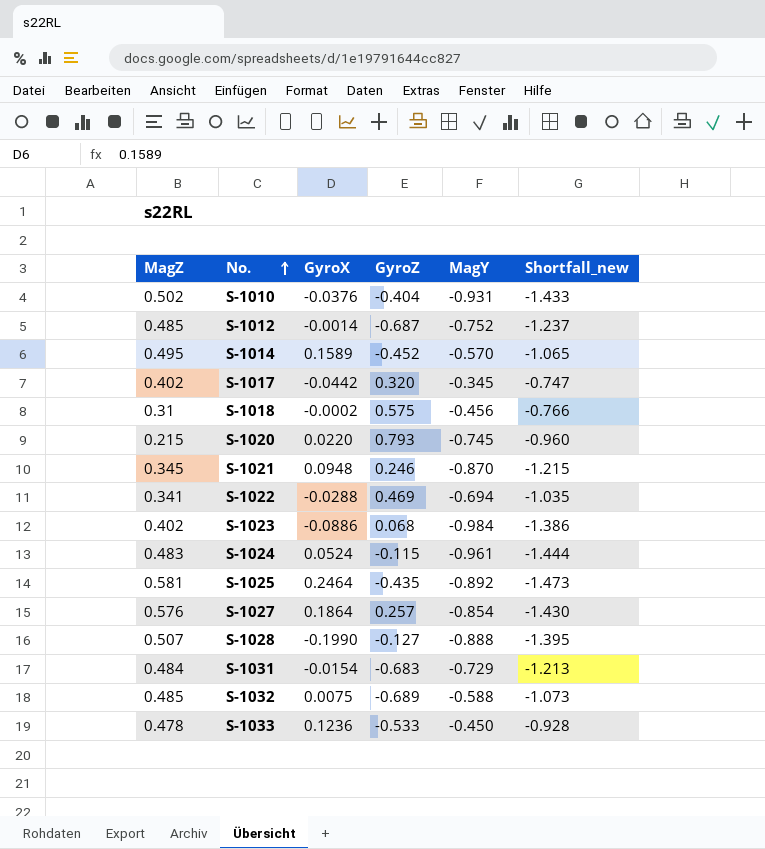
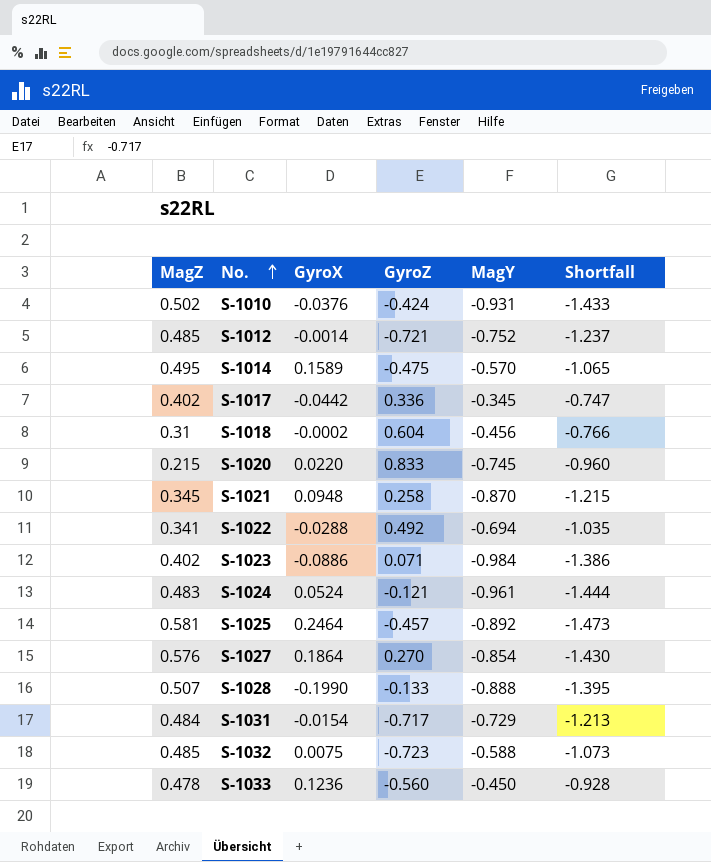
column name: Shortfall_new -> Shortfall
S-1010 | GyroZ: -0.404 -> -0.424
S-1012 | GyroZ: -0.687 -> -0.721
S-1014 | GyroZ: -0.452 -> -0.475
S-1017 | GyroZ: 0.320 -> 0.336
S-1018 | GyroZ: 0.575 -> 0.604
S-1020 | GyroZ: 0.793 -> 0.833
S-1021 | GyroZ: 0.246 -> 0.258
S-1022 | GyroZ: 0.469 -> 0.492
S-1023 | GyroZ: 0.068 -> 0.071
S-1024 | GyroZ: -0.115 -> -0.121
S-1025 | GyroZ: -0.435 -> -0.457
S-1027 | GyroZ: 0.257 -> 0.270
S-1028 | GyroZ: -0.127 -> -0.133
S-1031 | GyroZ: -0.683 -> -0.717
S-1032 | GyroZ: -0.689 -> -0.723
S-1033 | GyroZ: -0.533 -> -0.560

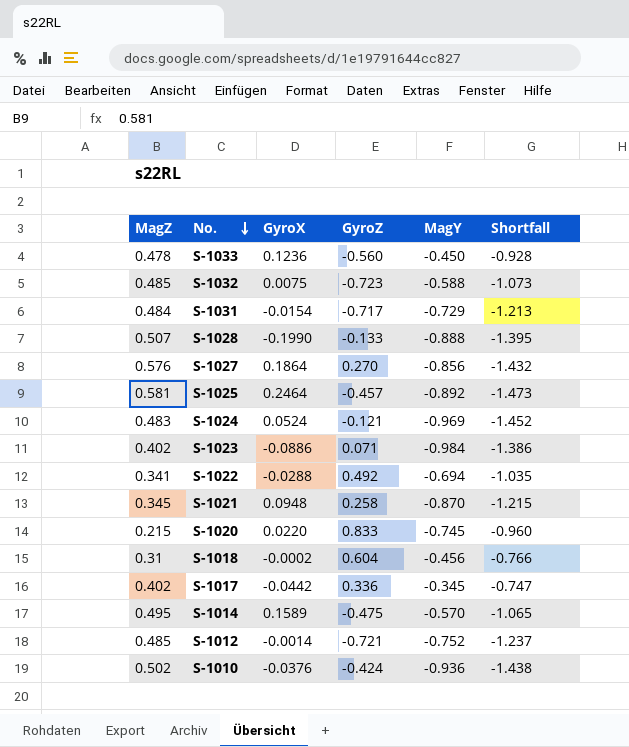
row order: No. ascending -> No. descending
S-1027 | MagY: -0.854 -> -0.856
S-1027 | Shortfall: -1.430 -> -1.432
S-1024 | MagY: -0.961 -> -0.969
S-1024 | Shortfall: -1.444 -> -1.452
S-1010 | MagY: -0.931 -> -0.936
S-1010 | Shortfall: -1.433 -> -1.438

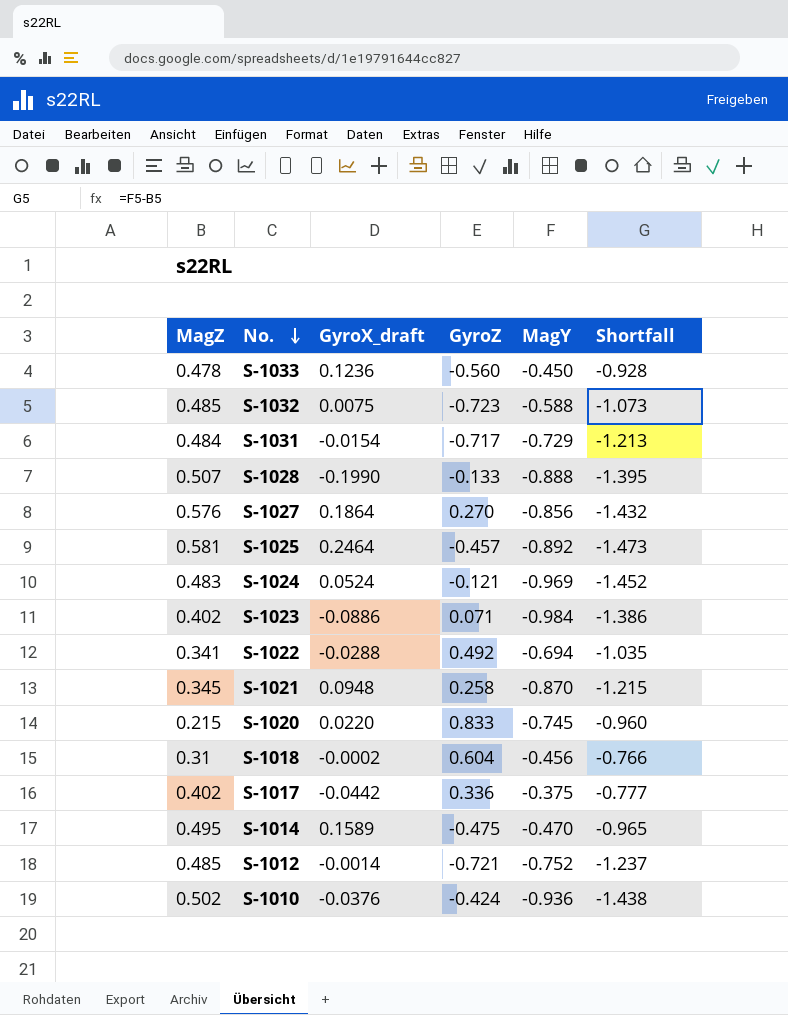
column name: GyroX -> GyroX_draft
S-1017 | MagY: -0.345 -> -0.375
S-1017 | Shortfall: -0.747 -> -0.777
S-1014 | MagY: -0.570 -> -0.470
S-1014 | Shortfall: -1.065 -> -0.965

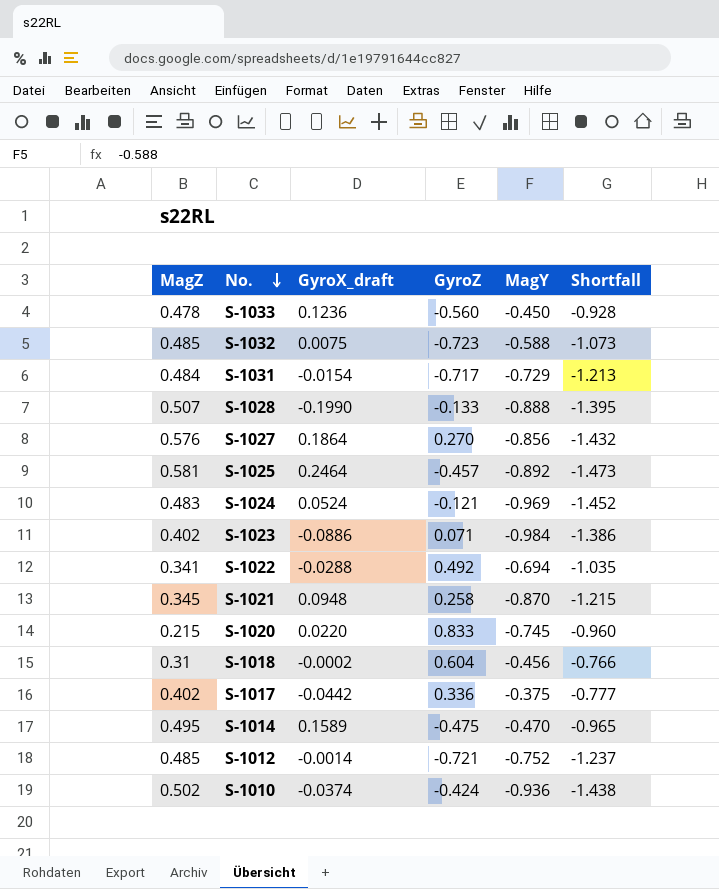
S-1010 | GyroX_draft: -0.0376 -> -0.0374

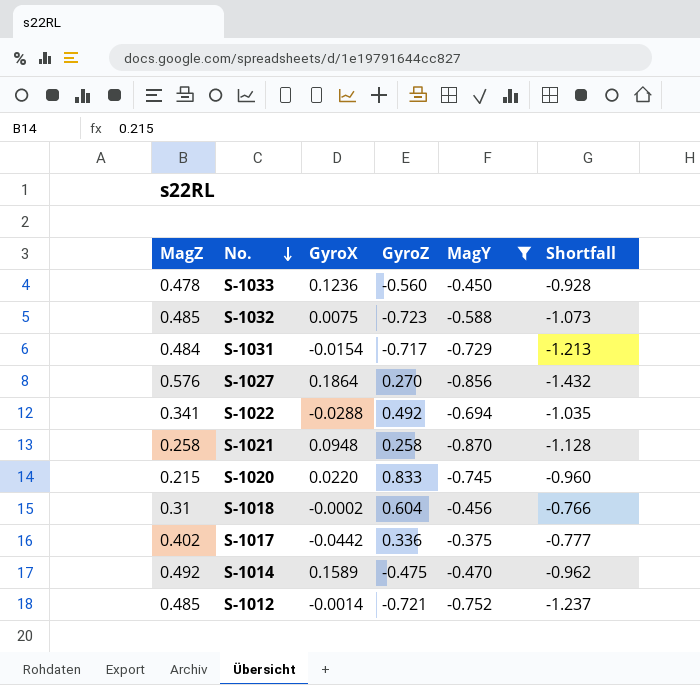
filter: none -> MagY >= -0.870
column name: GyroX_draft -> GyroX
S-1021 | MagZ: 0.345 -> 0.258
S-1021 | Shortfall: -1.215 -> -1.128
S-1014 | MagZ: 0.495 -> 0.492
S-1014 | Shortfall: -0.965 -> -0.962

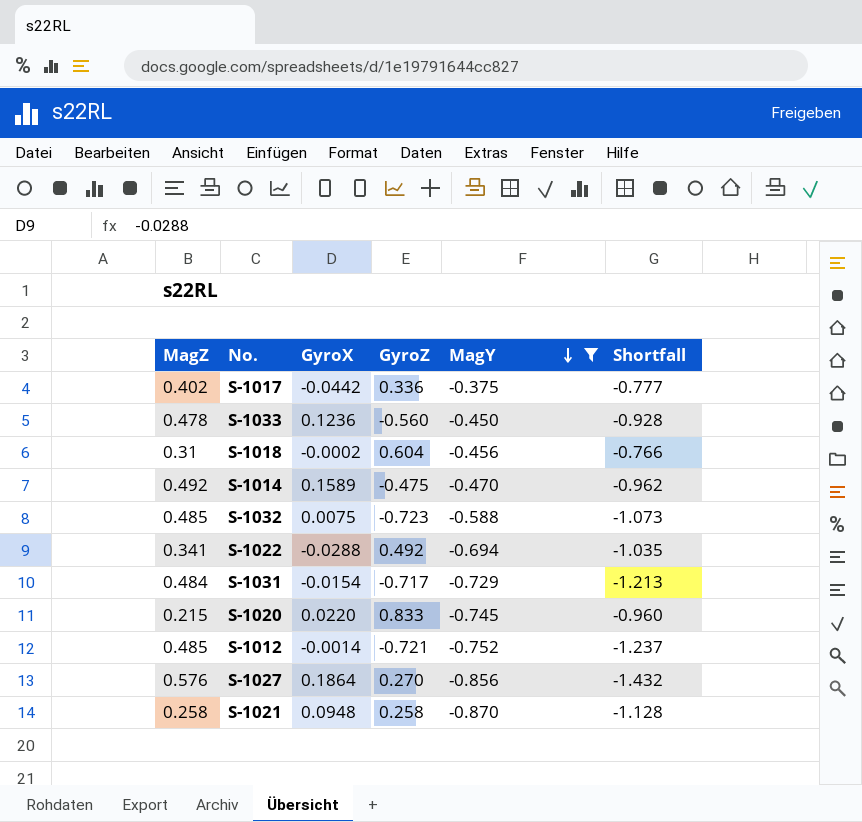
row order: No. descending -> MagY descending

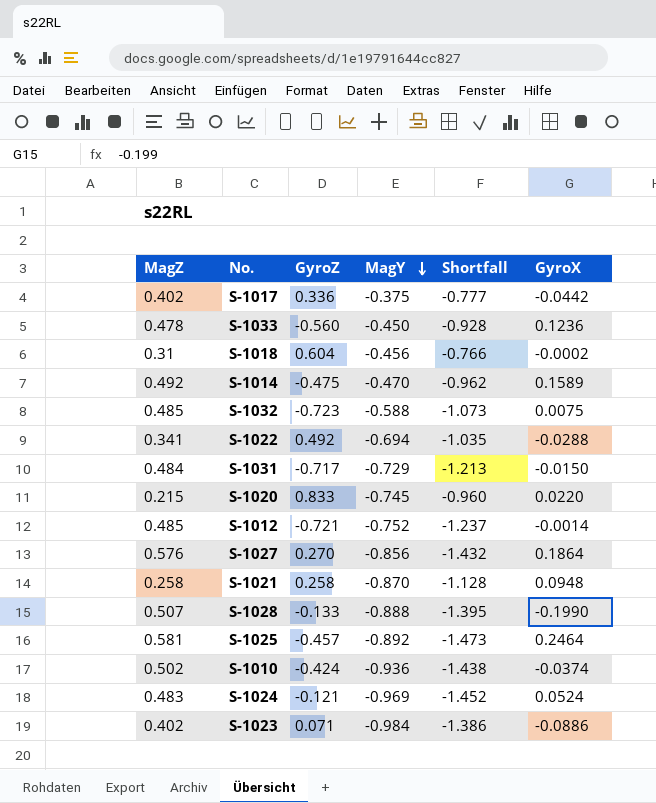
filter: MagY >= -0.870 -> none
column GyroX | position: 3 -> 6
S-1031 | GyroX: -0.0154 -> -0.0150

